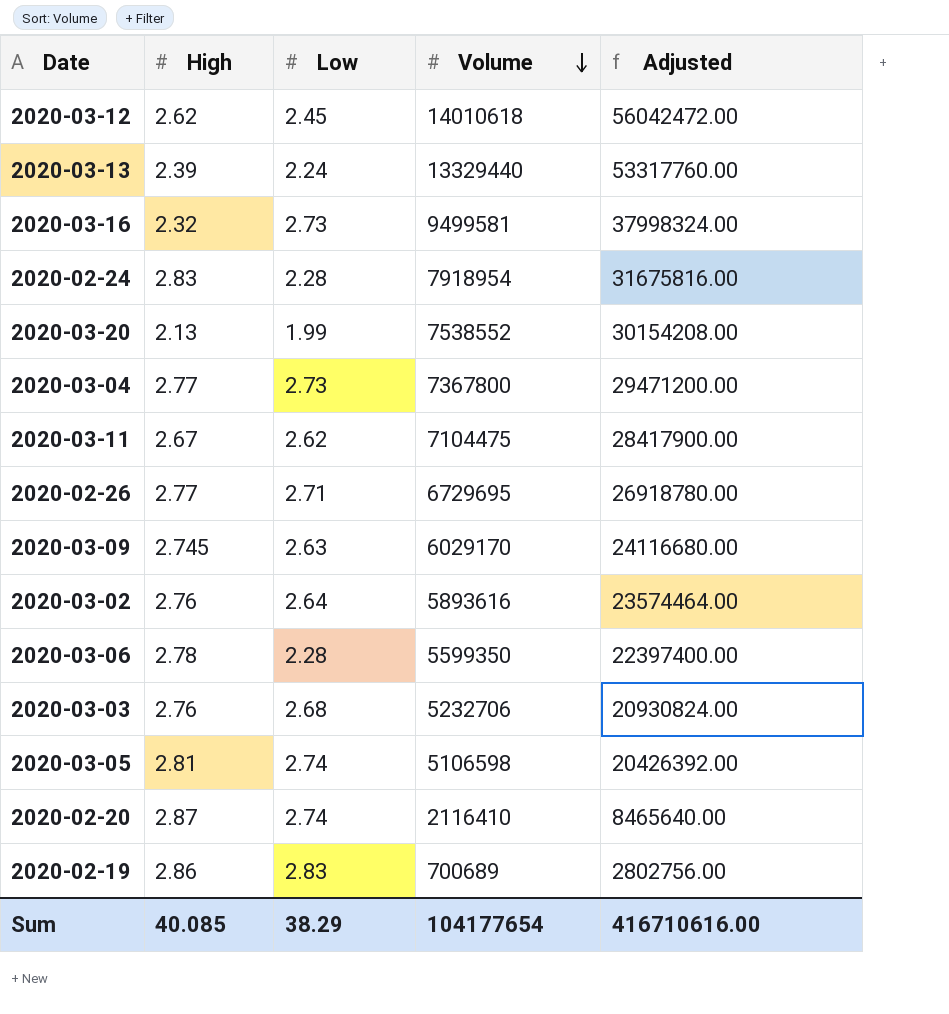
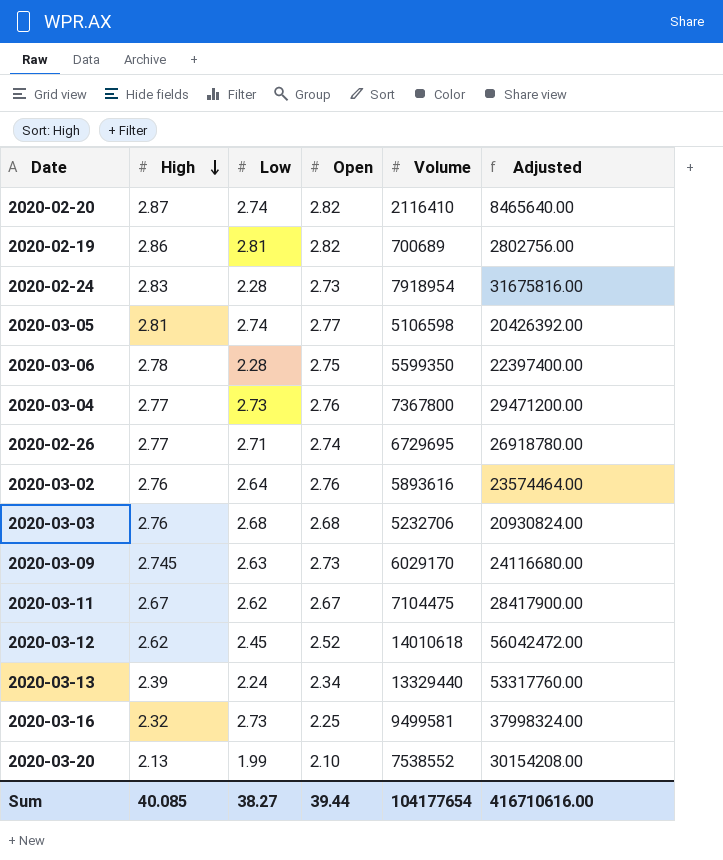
row order: Volume descending -> High descending
column Open | position: none -> 4
2020-02-19 | Low: 2.83 -> 2.81
Sum | Low: 38.29 -> 38.27

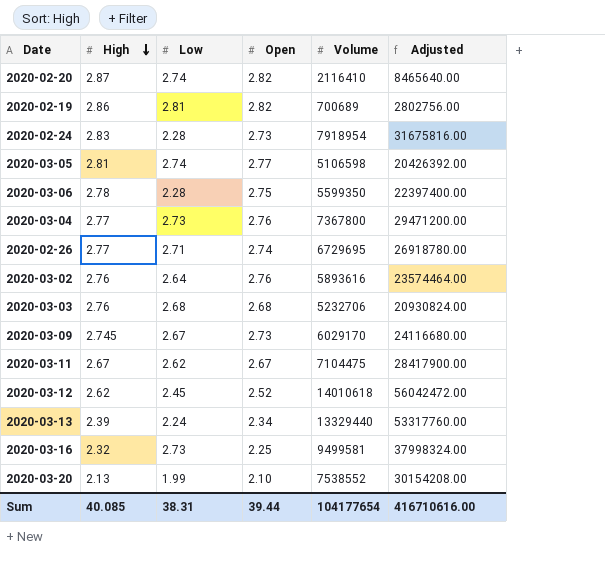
2020-03-09 | Low: 2.63 -> 2.67
Sum | Low: 38.27 -> 38.31

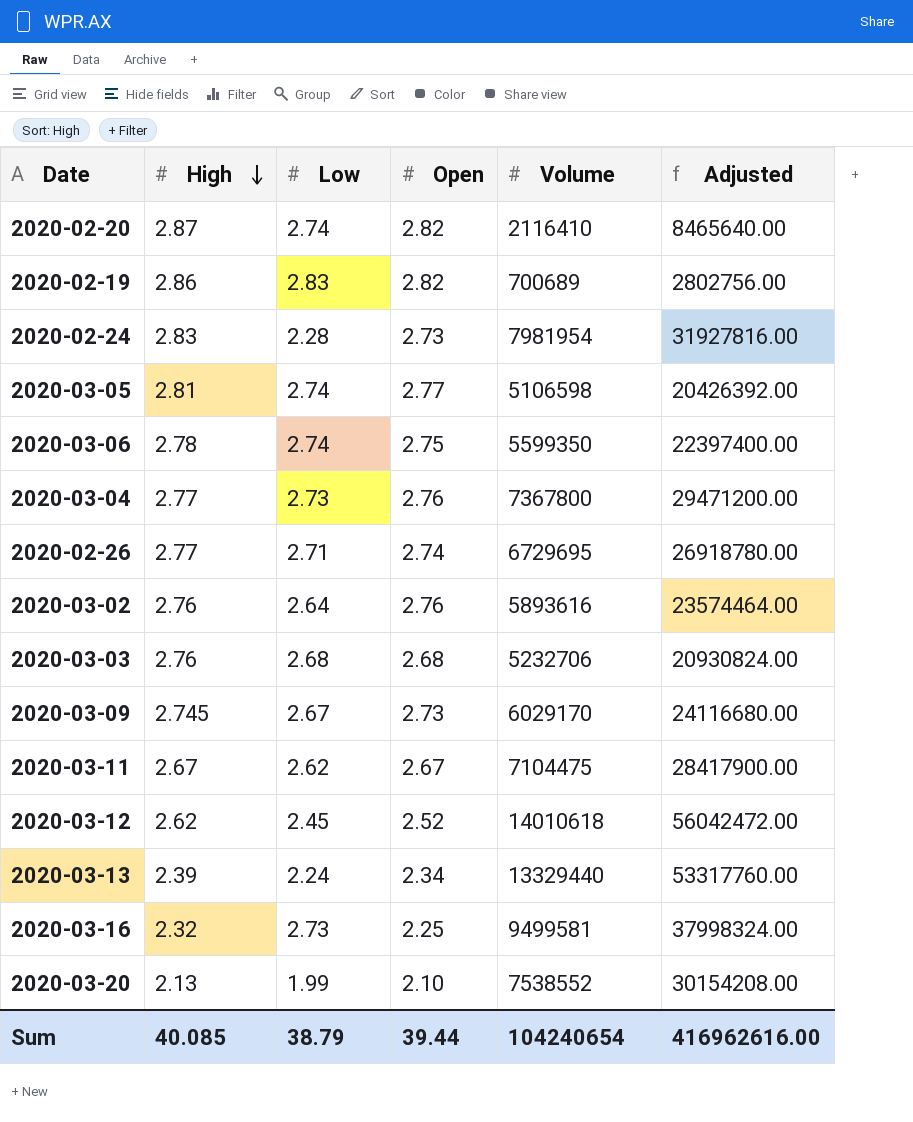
2020-02-19 | Low: 2.81 -> 2.83
2020-02-24 | Volume: 7918954 -> 7981954
2020-02-24 | Adjusted: 31675816.00 -> 31927816.00
2020-03-06 | Low: 2.28 -> 2.74
Sum | Low: 38.31 -> 38.79
Sum | Volume: 104177654 -> 104240654
Sum | Adjusted: 416710616.00 -> 416962616.00

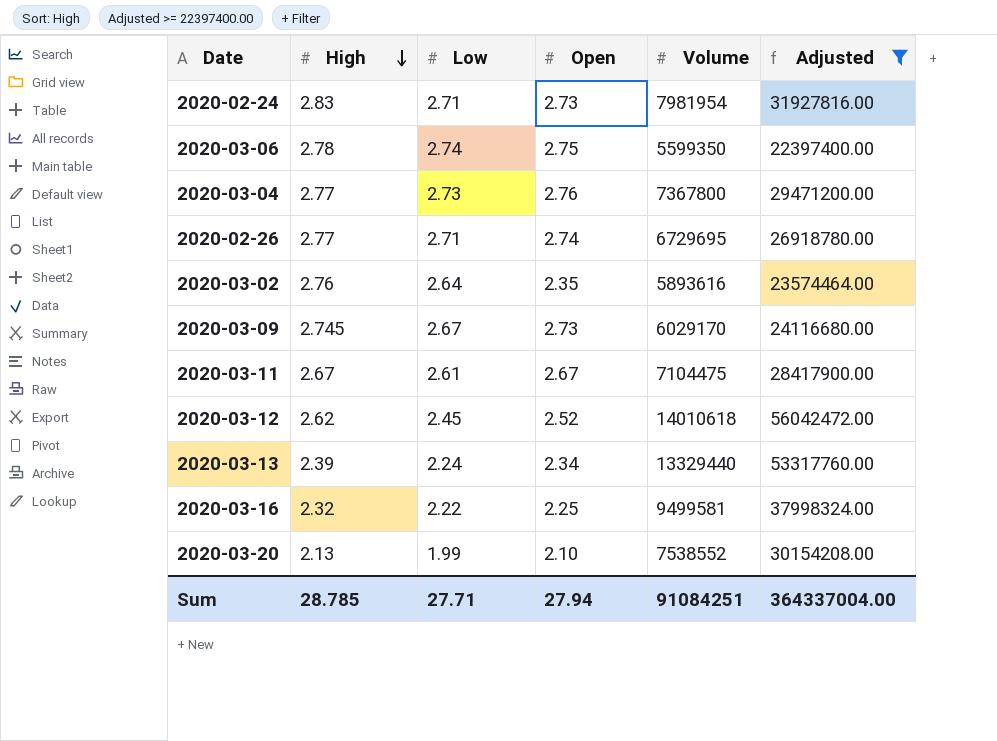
filter: none -> Adjusted >= 22397400.00
2020-02-24 | Low: 2.28 -> 2.71
2020-03-02 | Open: 2.76 -> 2.35
2020-03-11 | Low: 2.62 -> 2.61
2020-03-16 | Low: 2.73 -> 2.22
Sum | High: 40.085 -> 28.785
Sum | Low: 38.79 -> 27.71
Sum | Open: 39.44 -> 27.94
Sum | Volume: 104240654 -> 91084251
Sum | Adjusted: 416962616.00 -> 364337004.00

